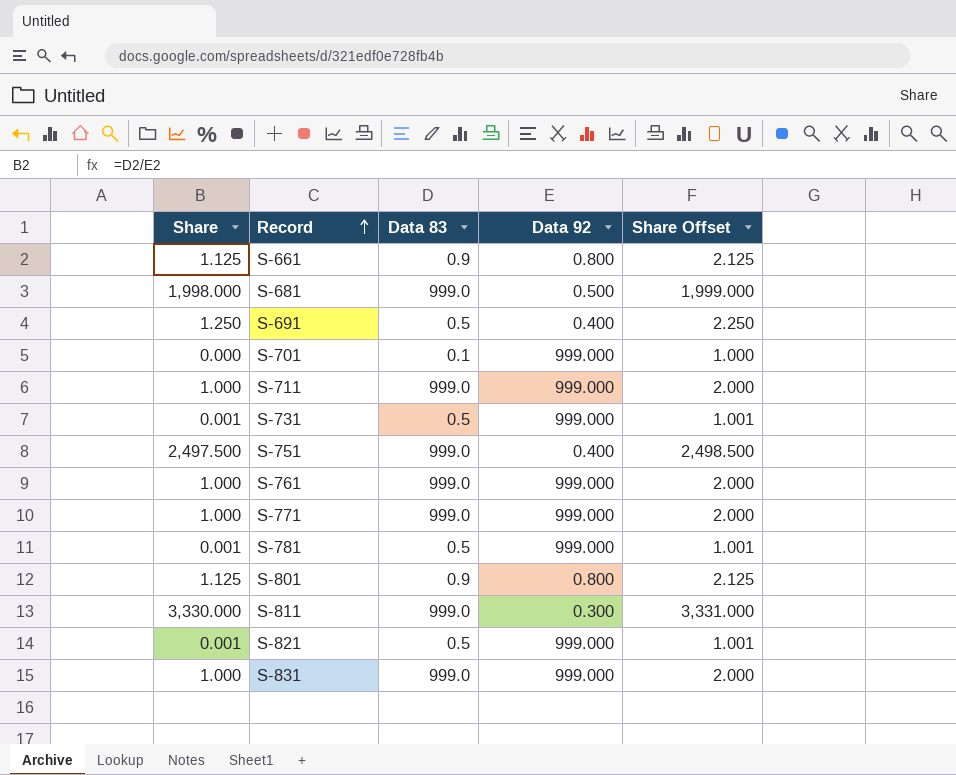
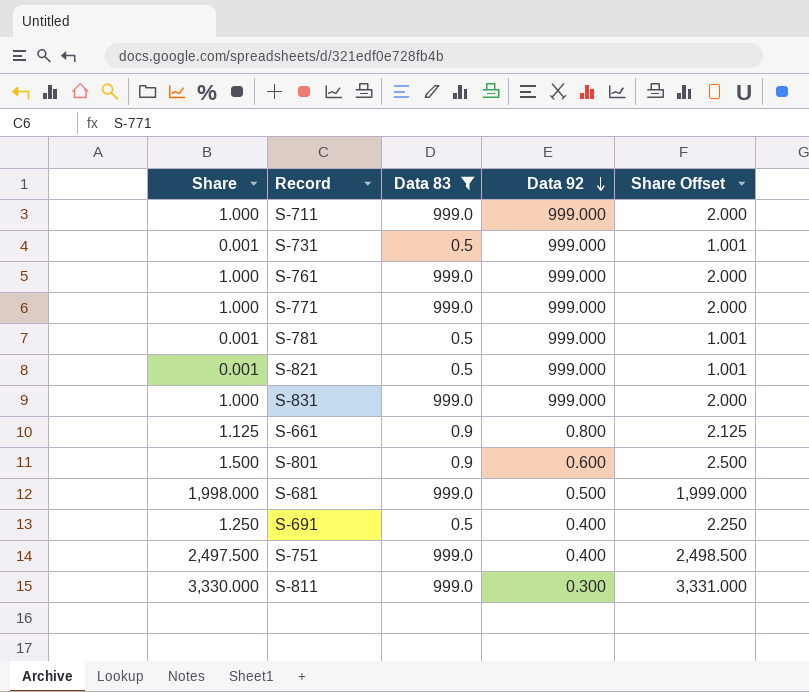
filter: none -> Data 83 != 0.1
row order: Record ascending -> Data 92 descending
S-801 | Share: 1.125 -> 1.500
S-801 | Data 92: 0.800 -> 0.600
S-801 | Share Offset: 2.125 -> 2.500

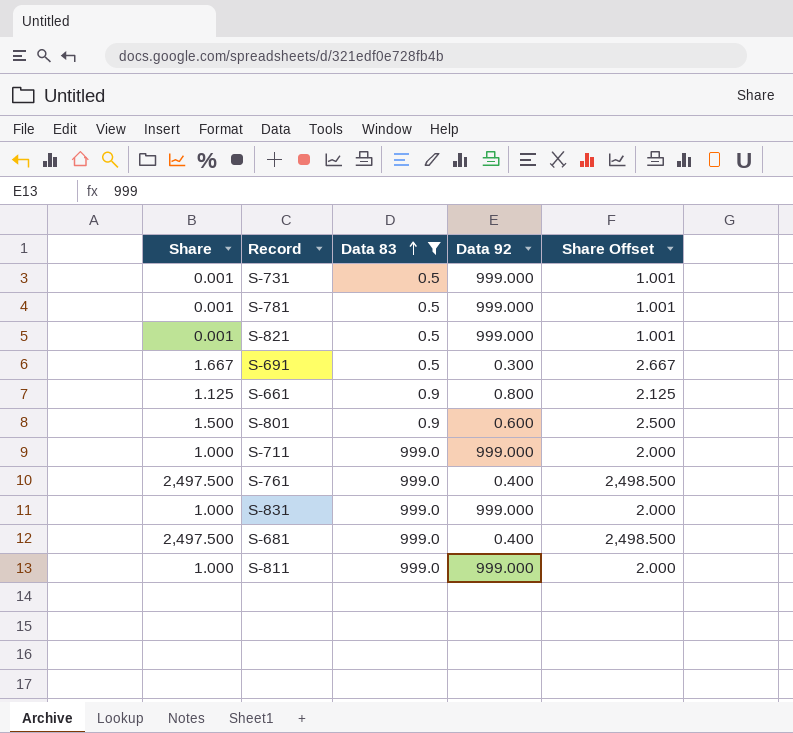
row order: Data 92 descending -> Data 83 ascending
row S-771: 1.000 | 999.0 | 999.000 | 2.000 -> none
row S-751: 2,497.500 | 999.0 | 0.400 | 2,498.500 -> none
S-691 | Share: 1.250 -> 1.667
S-691 | Data 92: 0.400 -> 0.300
S-691 | Share Offset: 2.250 -> 2.667
S-761 | Share: 1.000 -> 2,497.500
S-761 | Data 92: 999.000 -> 0.400
S-761 | Share Offset: 2.000 -> 2,498.500
S-681 | Share: 1,998.000 -> 2,497.500
S-681 | Data 92: 0.500 -> 0.400
S-681 | Share Offset: 1,999.000 -> 2,498.500
S-811 | Share: 3,330.000 -> 1.000
S-811 | Data 92: 0.300 -> 999.000
S-811 | Share Offset: 3,331.000 -> 2.000

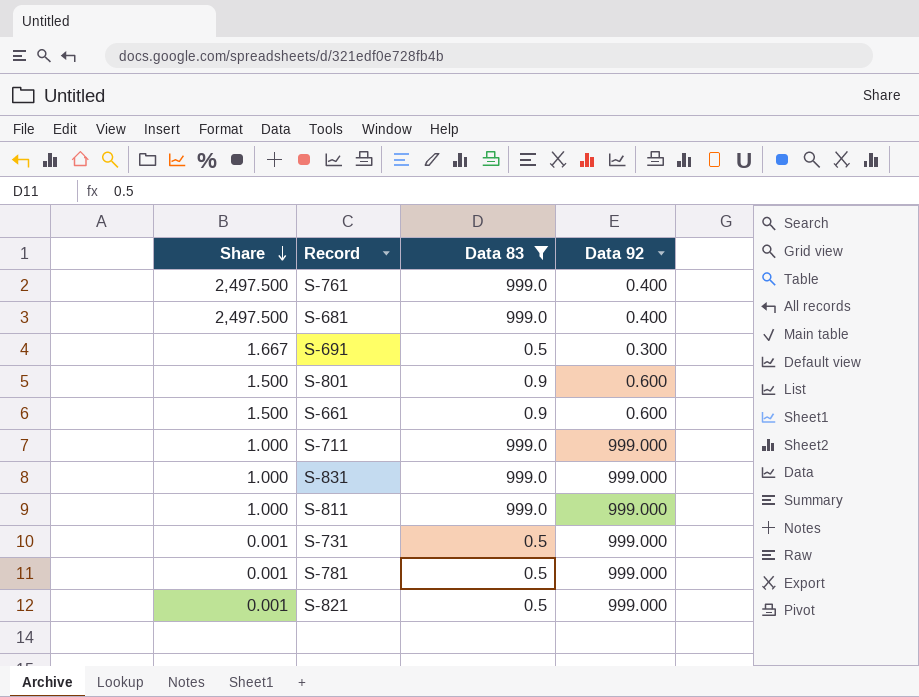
row order: Data 83 ascending -> Share descending
column Share Offset | formula: [Share] + 1 -> none
S-661 | Share: 1.125 -> 1.500
S-661 | Data 92: 0.800 -> 0.600

